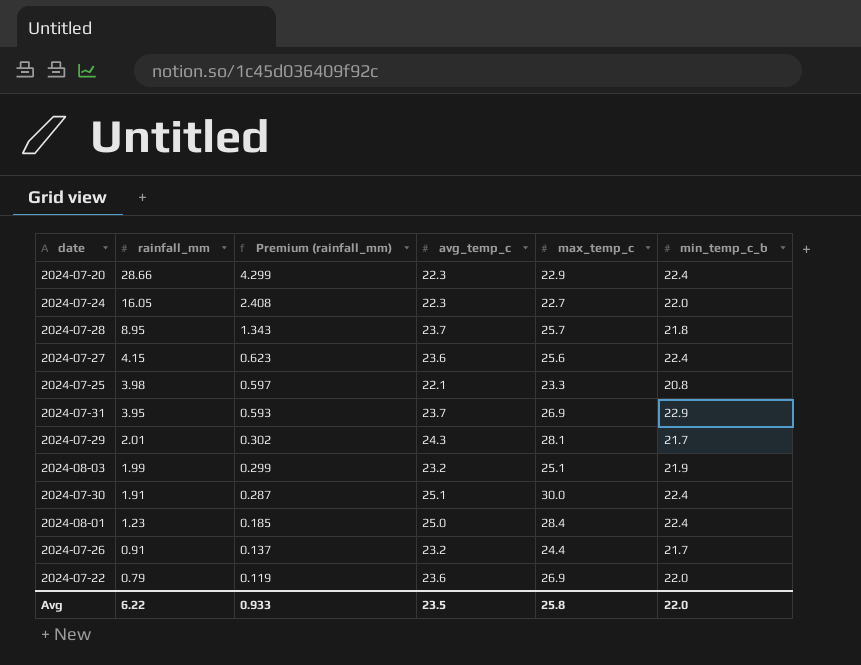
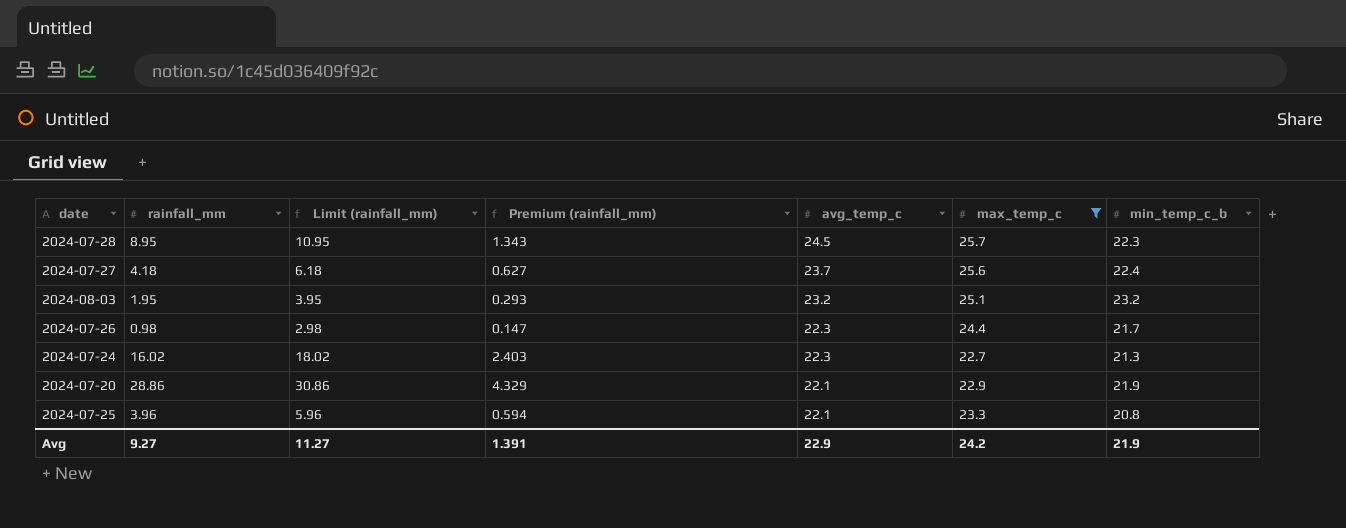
filter: none -> max_temp_c <= 25.7
row order: rainfall_mm descending -> avg_temp_c descending
column Limit (rainfall_mm) | formula: none -> [rainfall_mm] + 2
2024-07-28 | avg_temp_c: 23.7 -> 24.5
2024-07-28 | min_temp_c_b: 21.8 -> 22.3
2024-07-27 | rainfall_mm: 4.15 -> 4.18
2024-07-27 | Premium (rainfall_mm): 0.623 -> 0.627
2024-07-27 | avg_temp_c: 23.6 -> 23.7
2024-08-03 | rainfall_mm: 1.99 -> 1.95
2024-08-03 | Premium (rainfall_mm): 0.299 -> 0.293
2024-08-03 | min_temp_c_b: 21.9 -> 23.2
2024-07-26 | rainfall_mm: 0.91 -> 0.98
2024-07-26 | Premium (rainfall_mm): 0.137 -> 0.147
2024-07-26 | avg_temp_c: 23.2 -> 22.3
2024-07-24 | rainfall_mm: 16.05 -> 16.02
2024-07-24 | Premium (rainfall_mm): 2.408 -> 2.403
2024-07-24 | min_temp_c_b: 22.0 -> 21.3
2024-07-20 | rainfall_mm: 28.66 -> 28.86
2024-07-20 | Premium (rainfall_mm): 4.299 -> 4.329
2024-07-20 | avg_temp_c: 22.3 -> 22.1
2024-07-20 | min_temp_c_b: 22.4 -> 21.9
2024-07-25 | rainfall_mm: 3.98 -> 3.96
2024-07-25 | Premium (rainfall_mm): 0.597 -> 0.594
Avg | rainfall_mm: 6.22 -> 9.27
Avg | Premium (rainfall_mm): 0.933 -> 1.391
Avg | avg_temp_c: 23.5 -> 22.9
Avg | max_temp_c: 25.8 -> 24.2
Avg | min_temp_c_b: 22.0 -> 21.9

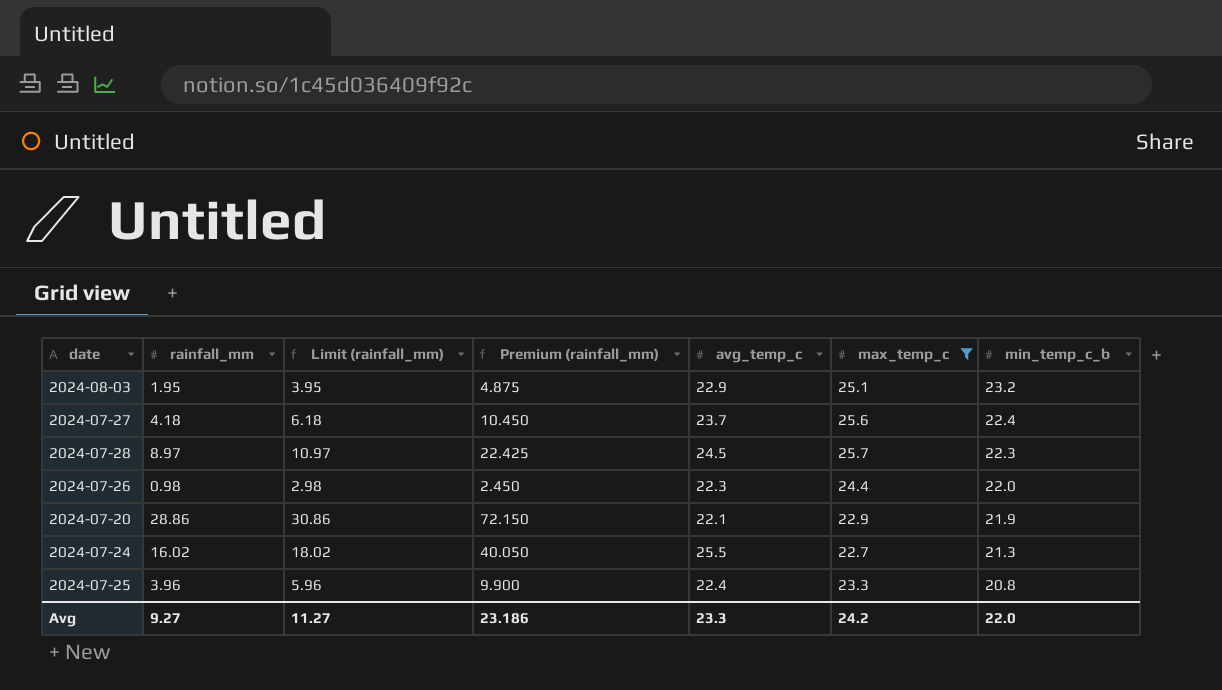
row order: avg_temp_c descending -> min_temp_c_b descending
column Premium (rainfall_mm) | formula: [rainfall_mm] * 0.15 -> [rainfall_mm] * 2.5
2024-08-03 | avg_temp_c: 23.2 -> 22.9
2024-07-28 | rainfall_mm: 8.95 -> 8.97
2024-07-28 | Limit (rainfall_mm): 10.95 -> 10.97
2024-07-26 | min_temp_c_b: 21.7 -> 22.0
2024-07-24 | avg_temp_c: 22.3 -> 25.5
2024-07-25 | avg_temp_c: 22.1 -> 22.4
Avg | Premium (rainfall_mm): 1.391 -> 23.186
Avg | avg_temp_c: 22.9 -> 23.3
Avg | min_temp_c_b: 21.9 -> 22.0

